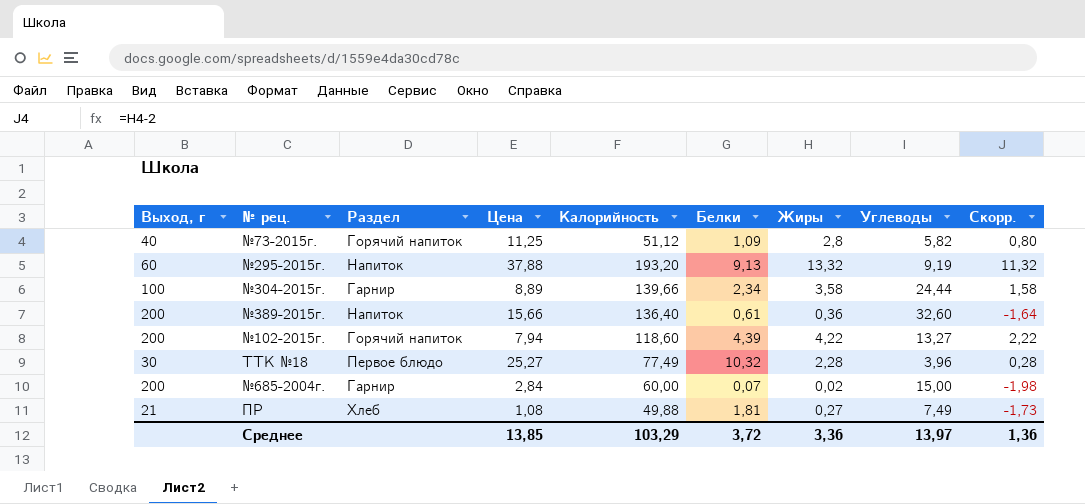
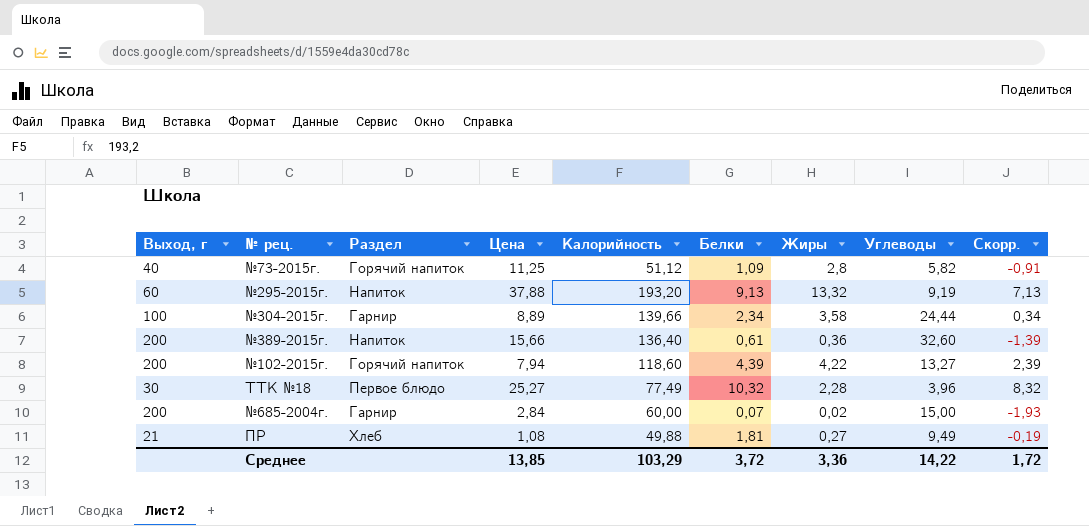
column Скорр. | formula: [Жиры] - 2 -> [Белки] - 2
ПР | Углеводы: 7,49 -> 9,49
Среднее | Углеводы: 13,97 -> 14,22
Среднее | Скорр.: 1,36 -> 1,72

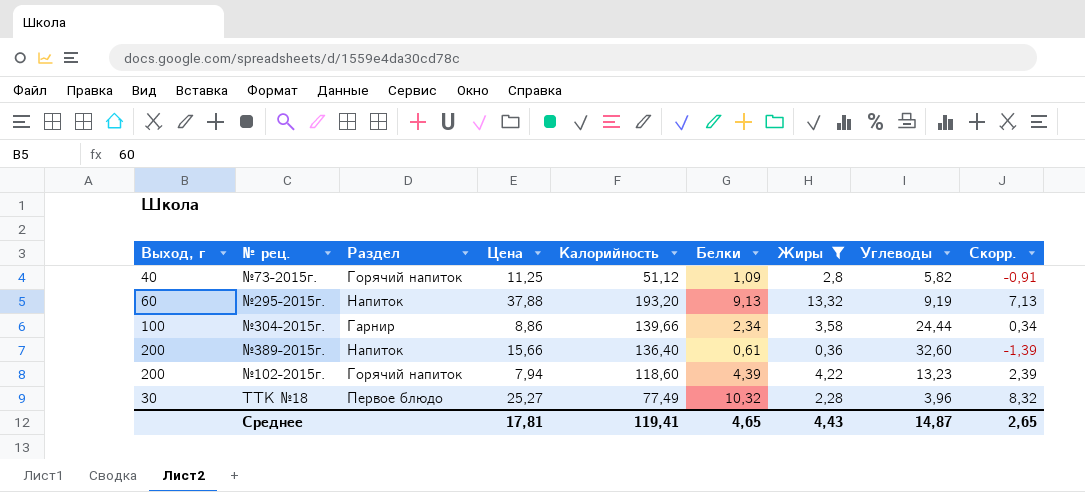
filter: none -> Жиры >= 0,36
№304-2015г. | Цена: 8,89 -> 8,86
№102-2015г. | Углеводы: 13,27 -> 13,23
Среднее | Цена: 13,85 -> 17,81
Среднее | Калорийность: 103,29 -> 119,41
Среднее | Белки: 3,72 -> 4,65
Среднее | Жиры: 3,36 -> 4,43
Среднее | Углеводы: 14,22 -> 14,87
Среднее | Скорр.: 1,72 -> 2,65

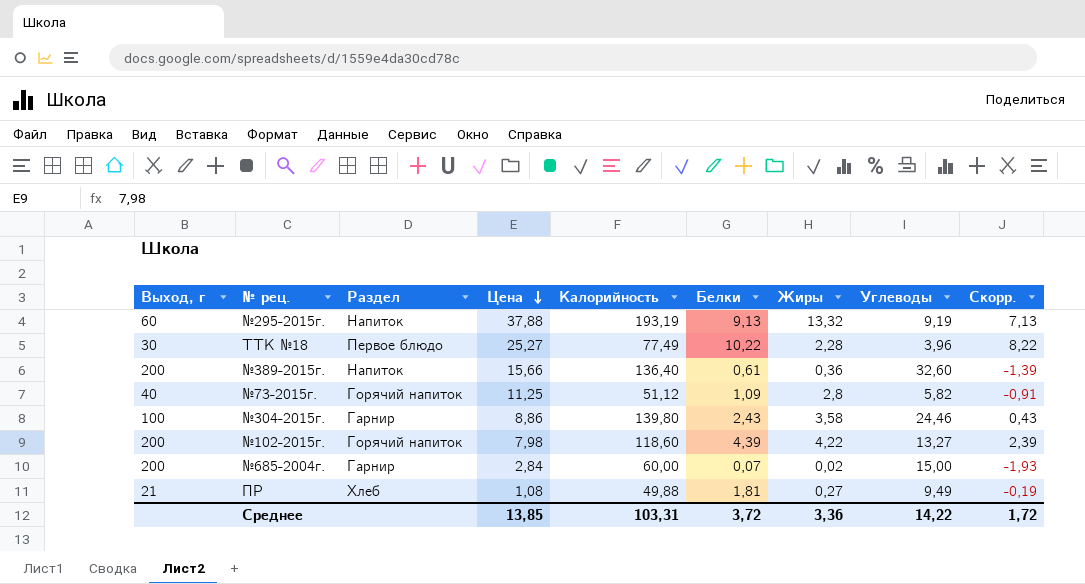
filter: Жиры >= 0,36 -> none
row order: none -> Цена descending
№295-2015г. | Калорийность: 193,20 -> 193,19
ТТК №18 | Белки: 10,32 -> 10,22
ТТК №18 | Скорр.: 8,32 -> 8,22
№304-2015г. | Калорийность: 139,66 -> 139,80
№304-2015г. | Белки: 2,34 -> 2,43
№304-2015г. | Углеводы: 24,44 -> 24,46
№304-2015г. | Скорр.: 0,34 -> 0,43
№102-2015г. | Цена: 7,94 -> 7,98
№102-2015г. | Углеводы: 13,23 -> 13,27
Среднее | Цена: 17,81 -> 13,85
Среднее | Калорийность: 119,41 -> 103,31
Среднее | Белки: 4,65 -> 3,72
Среднее | Жиры: 4,43 -> 3,36
Среднее | Углеводы: 14,87 -> 14,22
Среднее | Скорр.: 2,65 -> 1,72

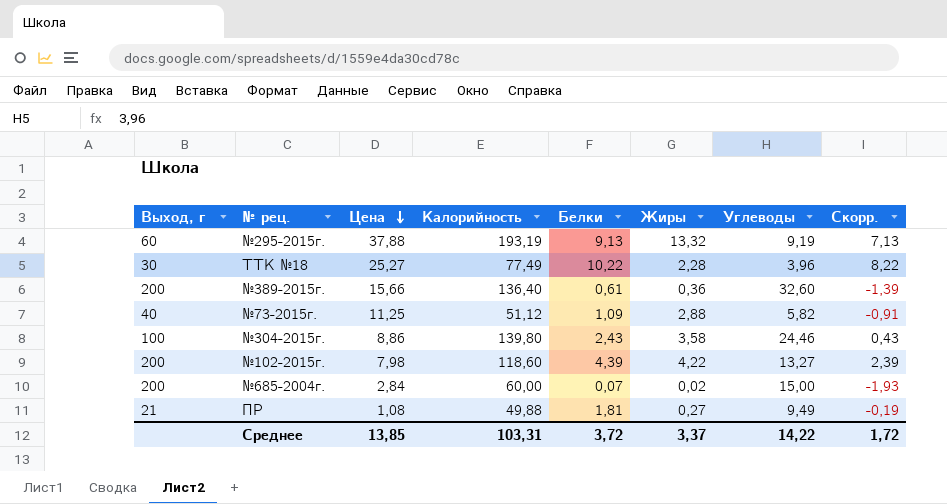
column Раздел | position: 3 -> none
№73-2015г. | Жиры: 2,8 -> 2,88
Среднее | Жиры: 3,36 -> 3,37

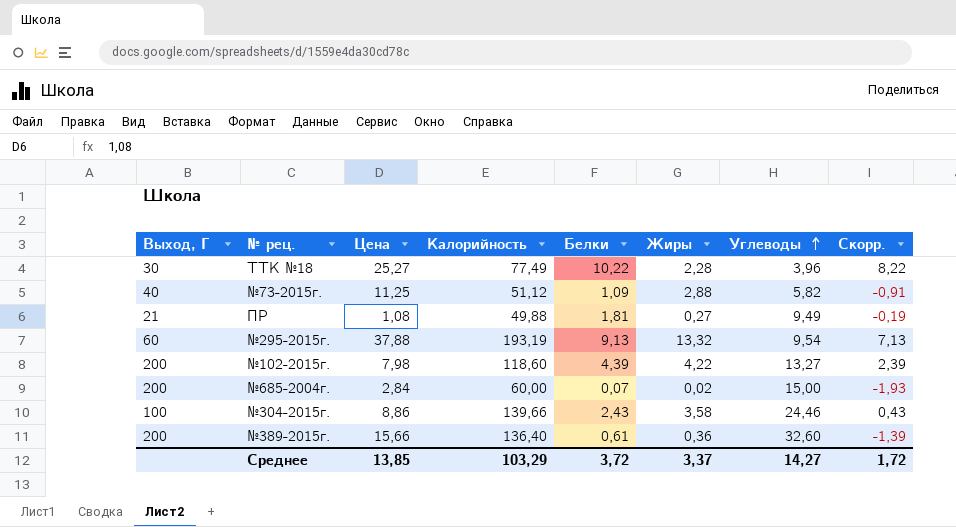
row order: Цена descending -> Углеводы ascending
column name: Выход, г -> Выход, Г
№295-2015г. | Углеводы: 9,19 -> 9,54
№304-2015г. | Калорийность: 139,80 -> 139,66
Среднее | Калорийность: 103,31 -> 103,29
Среднее | Углеводы: 14,22 -> 14,27

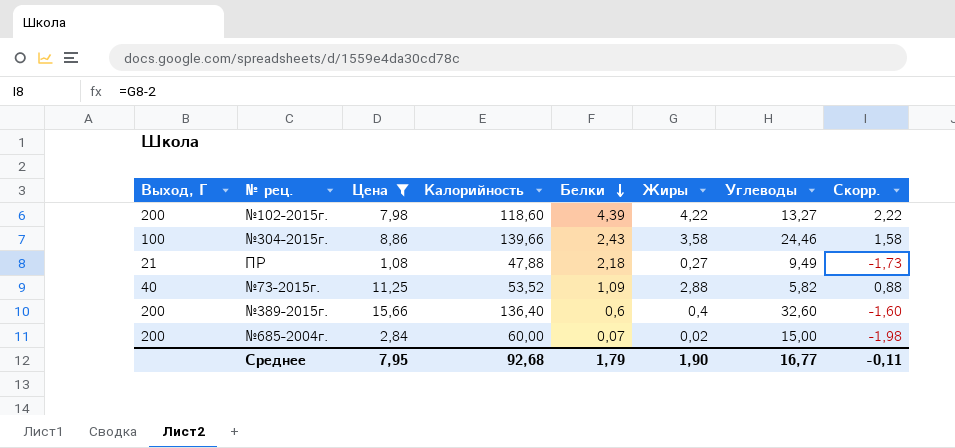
filter: none -> Цена <= 15,66
row order: Углеводы ascending -> Белки descending
column Скорр. | formula: [Белки] - 2 -> [Жиры] - 2
ПР | Калорийность: 49,88 -> 47,88
ПР | Белки: 1,81 -> 2,18
№73-2015г. | Калорийность: 51,12 -> 53,52
№389-2015г. | Белки: 0,61 -> 0,6
№389-2015г. | Жиры: 0,36 -> 0,4
Среднее | Цена: 13,85 -> 7,95
Среднее | Калорийность: 103,29 -> 92,68
Среднее | Белки: 3,72 -> 1,79
Среднее | Жиры: 3,37 -> 1,90
Среднее | Углеводы: 14,27 -> 16,77
Среднее | Скорр.: 1,72 -> -0,11

